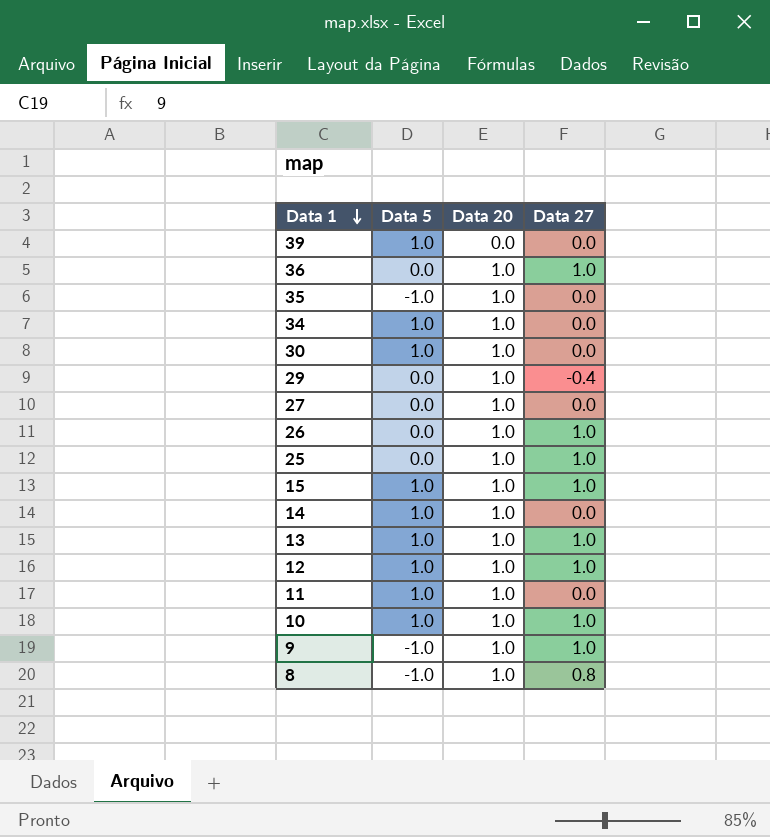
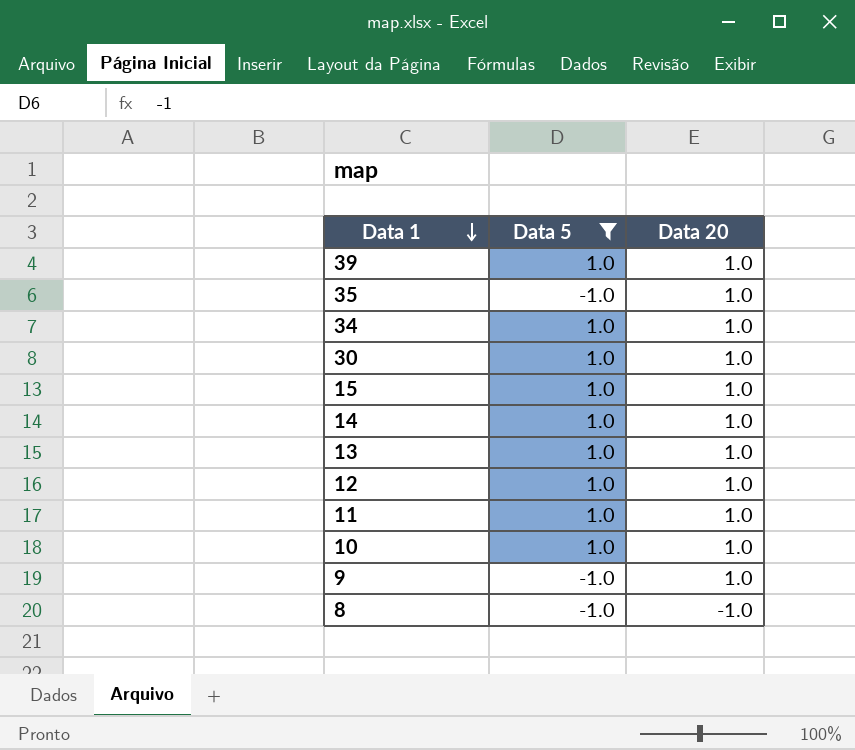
filter: none -> Data 5 != 0.0
column Data 27 | position: 4 -> none
39 | Data 20: 0.0 -> 1.0
8 | Data 20: 1.0 -> -1.0

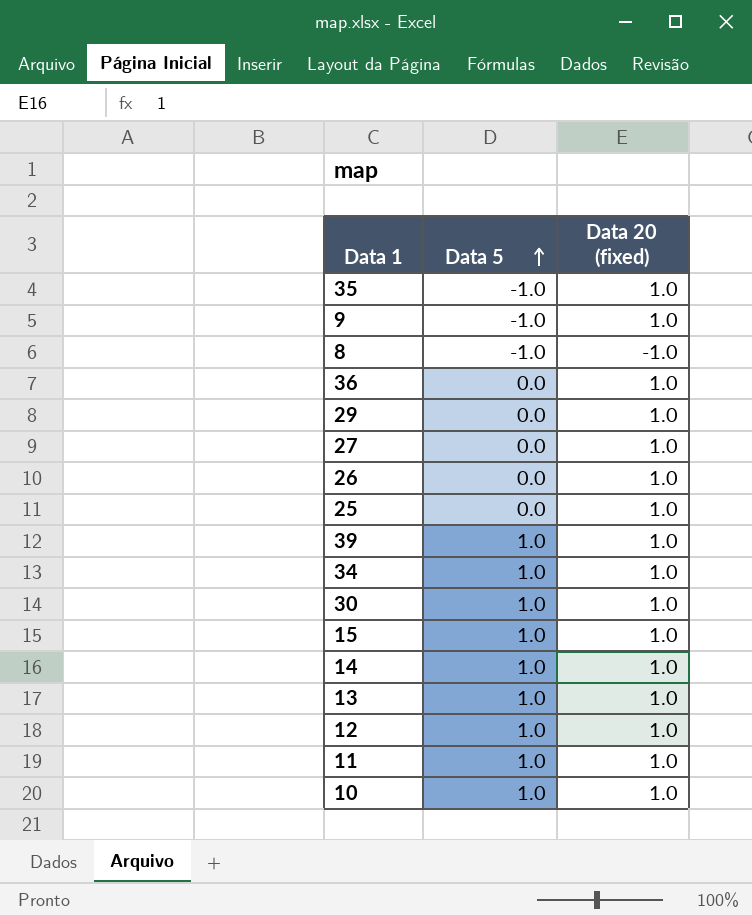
filter: Data 5 != 0.0 -> none
row order: Data 1 descending -> Data 5 ascending
column name: Data 20 -> Data 20 (fixed)

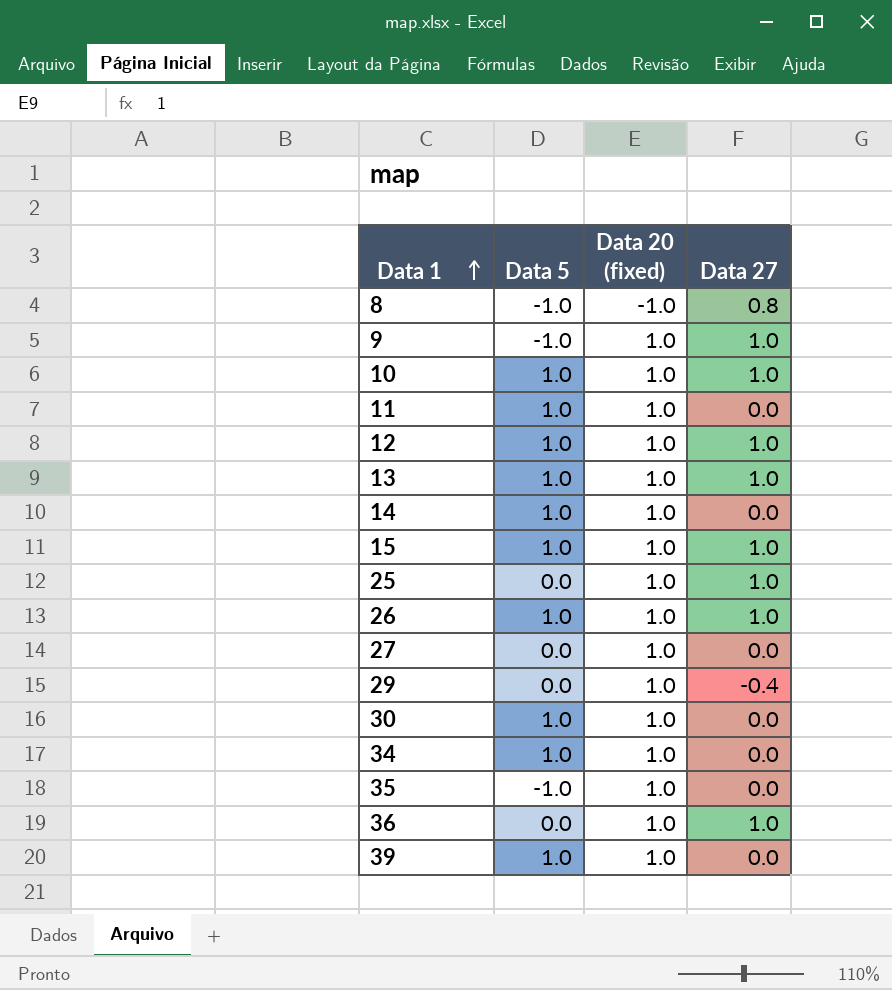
row order: Data 5 ascending -> Data 1 ascending
column Data 27 | position: none -> 4
26 | Data 5: 0.0 -> 1.0

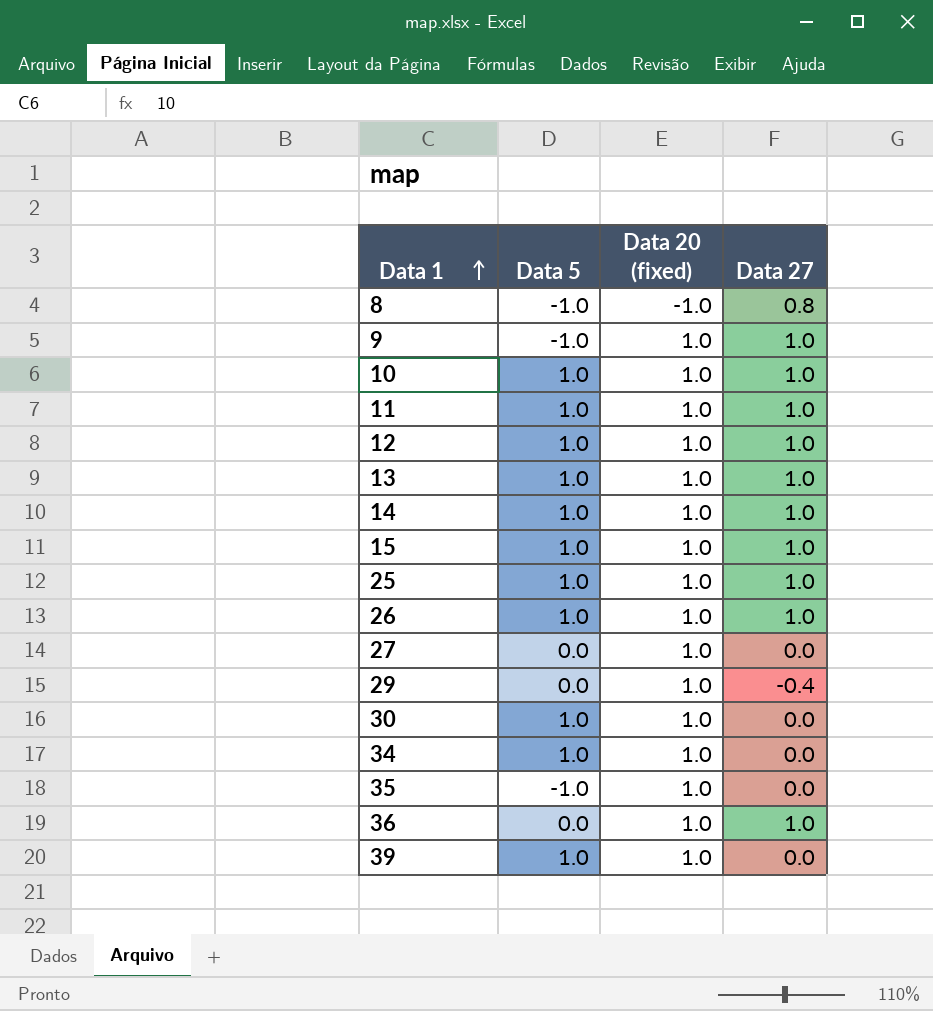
11 | Data 27: 0.0 -> 1.0
14 | Data 27: 0.0 -> 1.0
25 | Data 5: 0.0 -> 1.0

